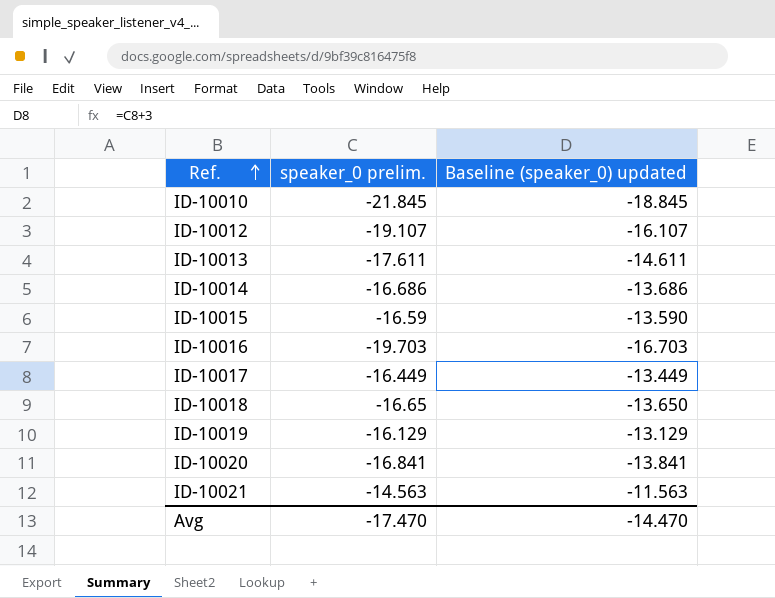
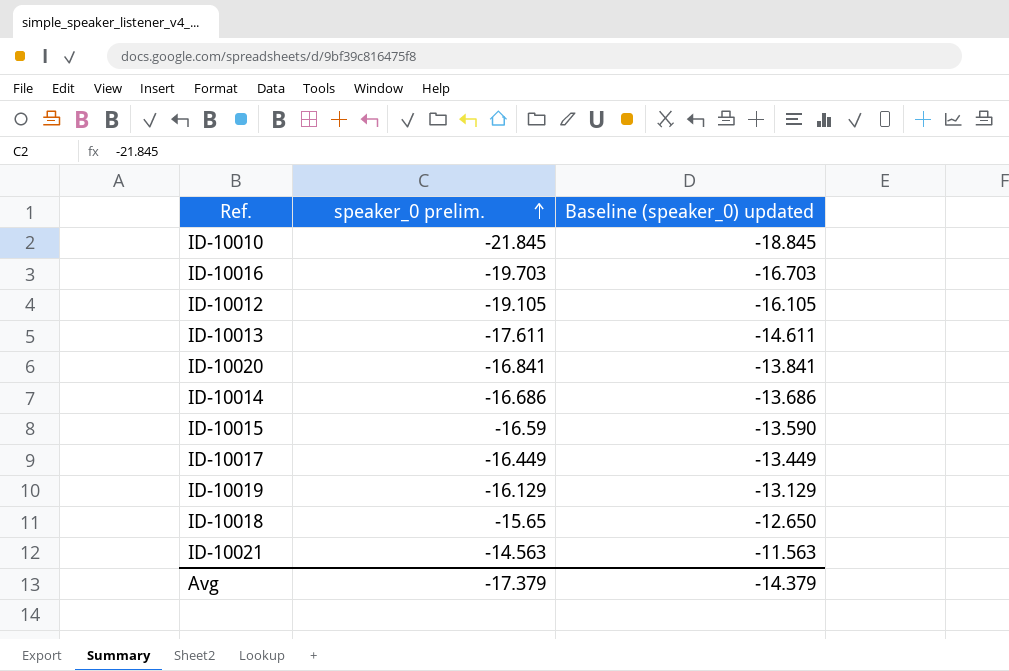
row order: Ref. ascending -> speaker_0 prelim. ascending
ID-10012 | speaker_0 prelim.: -19.107 -> -19.105
ID-10012 | Baseline (speaker_0) updated: -16.107 -> -16.105
ID-10018 | speaker_0 prelim.: -16.65 -> -15.65
ID-10018 | Baseline (speaker_0) updated: -13.650 -> -12.650
Avg | speaker_0 prelim.: -17.470 -> -17.379
Avg | Baseline (speaker_0) updated: -14.470 -> -14.379

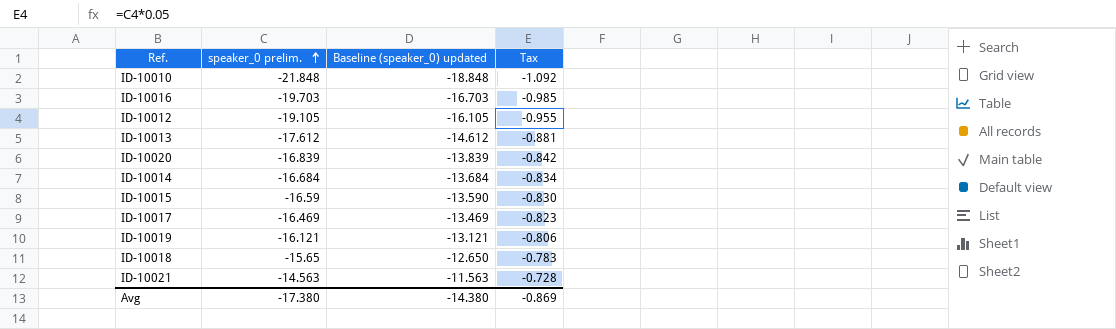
column Tax | formula: none -> [speaker_0 prelim.] * 0.05
ID-10010 | speaker_0 prelim.: -21.845 -> -21.848
ID-10010 | Baseline (speaker_0) updated: -18.845 -> -18.848
ID-10013 | speaker_0 prelim.: -17.611 -> -17.612
ID-10013 | Baseline (speaker_0) updated: -14.611 -> -14.612
ID-10020 | speaker_0 prelim.: -16.841 -> -16.839
ID-10020 | Baseline (speaker_0) updated: -13.841 -> -13.839
ID-10014 | speaker_0 prelim.: -16.686 -> -16.684
ID-10014 | Baseline (speaker_0) updated: -13.686 -> -13.684
ID-10017 | speaker_0 prelim.: -16.449 -> -16.469
ID-10017 | Baseline (speaker_0) updated: -13.449 -> -13.469
ID-10019 | speaker_0 prelim.: -16.129 -> -16.121
ID-10019 | Baseline (speaker_0) updated: -13.129 -> -13.121
Avg | speaker_0 prelim.: -17.379 -> -17.380
Avg | Baseline (speaker_0) updated: -14.379 -> -14.380

